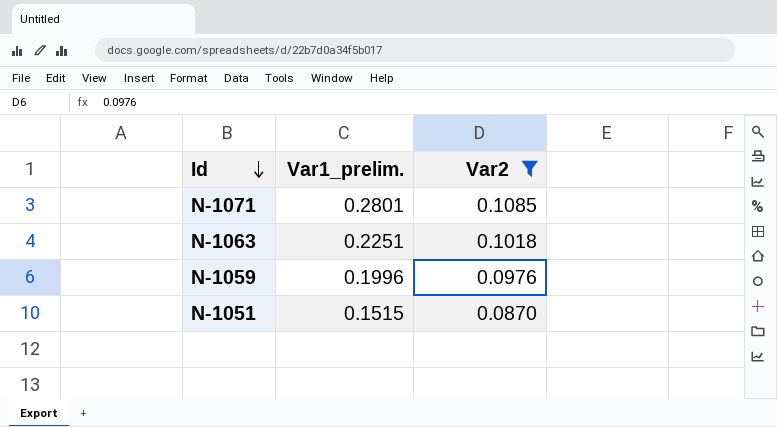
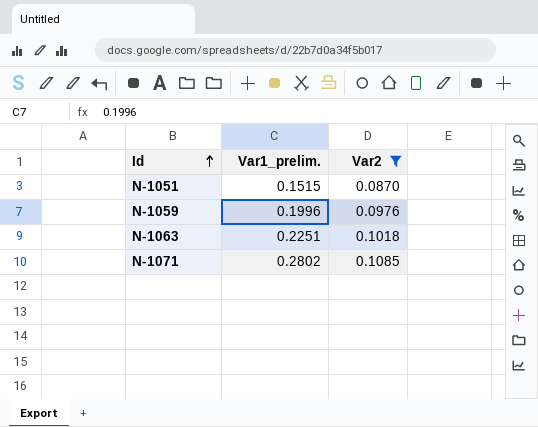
row order: Id descending -> Id ascending
N-1071 | Var1_prelim.: 0.2801 -> 0.2802

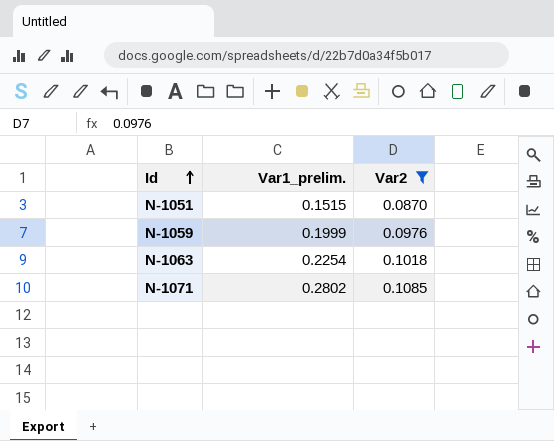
N-1059 | Var1_prelim.: 0.1996 -> 0.1999
N-1063 | Var1_prelim.: 0.2251 -> 0.2254

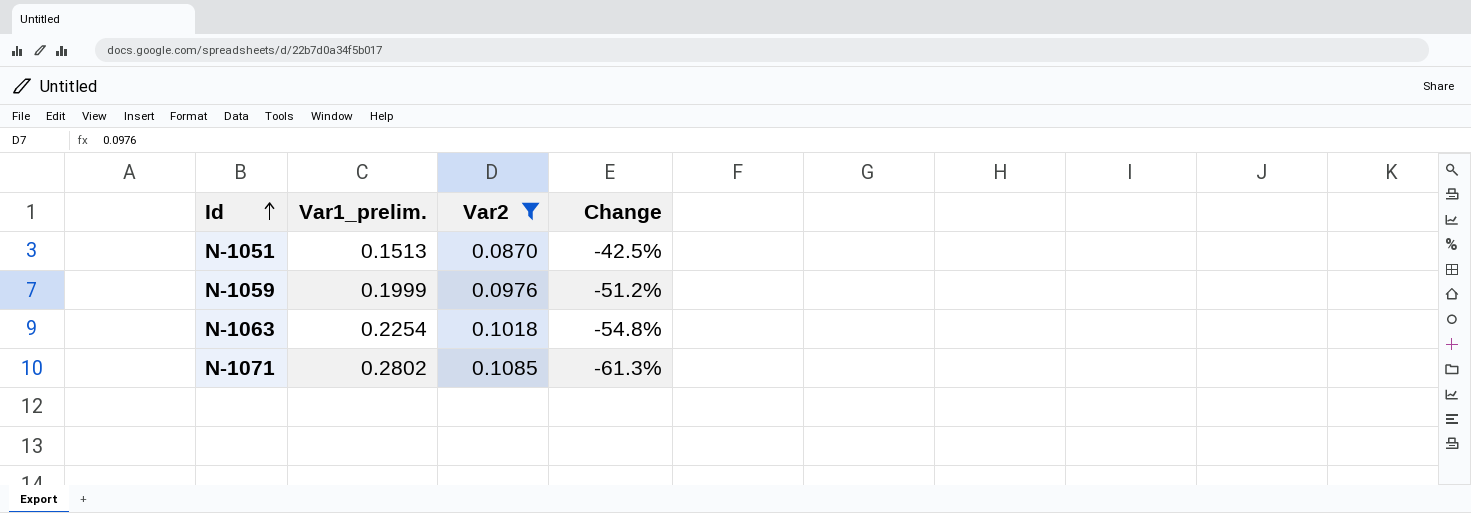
column Change | formula: none -> ([Var2] - [Var1_prelim.]) / [Var1_prelim.]
N-1051 | Var1_prelim.: 0.1515 -> 0.1513

